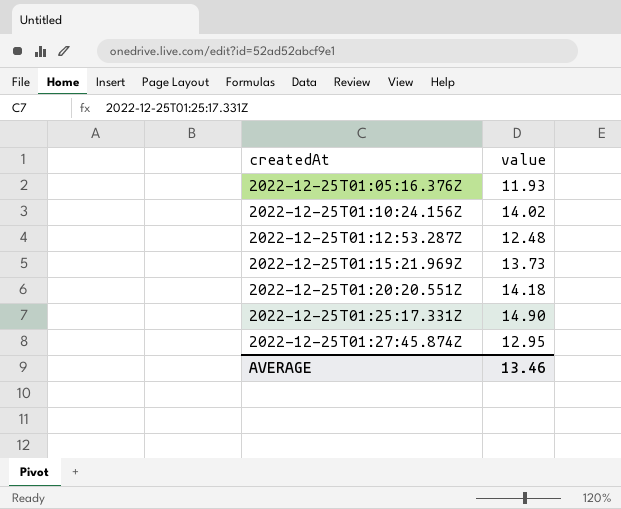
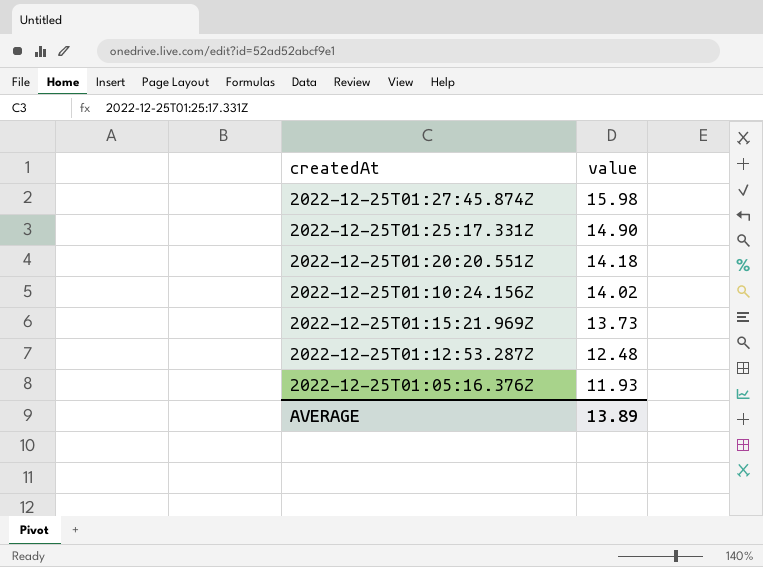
row order: createdAt ascending -> value descending
2022-12-25T01:27:45.874Z | value: 12.95 -> 15.98
AVERAGE | value: 13.46 -> 13.89

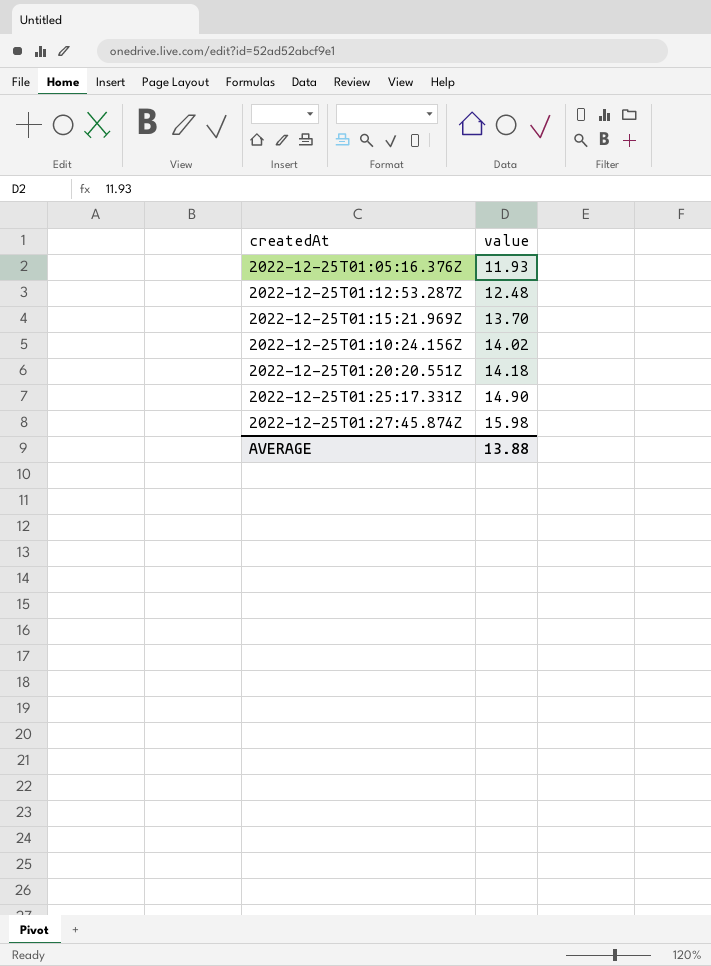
row order: value descending -> value ascending
2022-12-25T01:15:21.969Z | value: 13.73 -> 13.70
AVERAGE | value: 13.89 -> 13.88

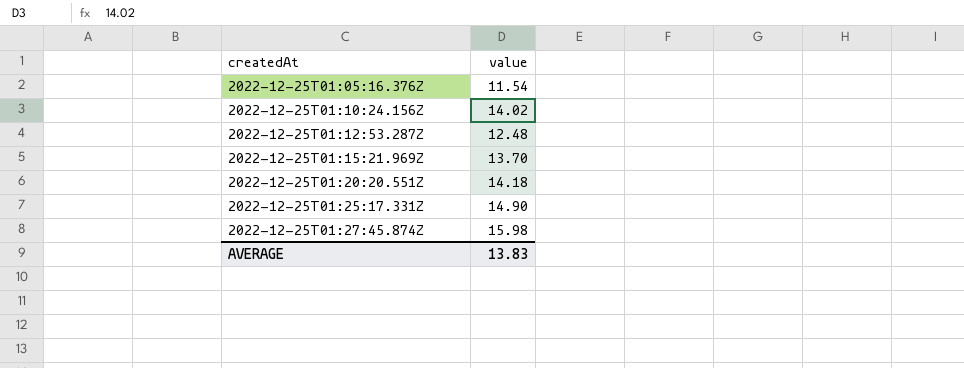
row order: value ascending -> createdAt ascending
2022-12-25T01:05:16.376Z | value: 11.93 -> 11.54
AVERAGE | value: 13.88 -> 13.83

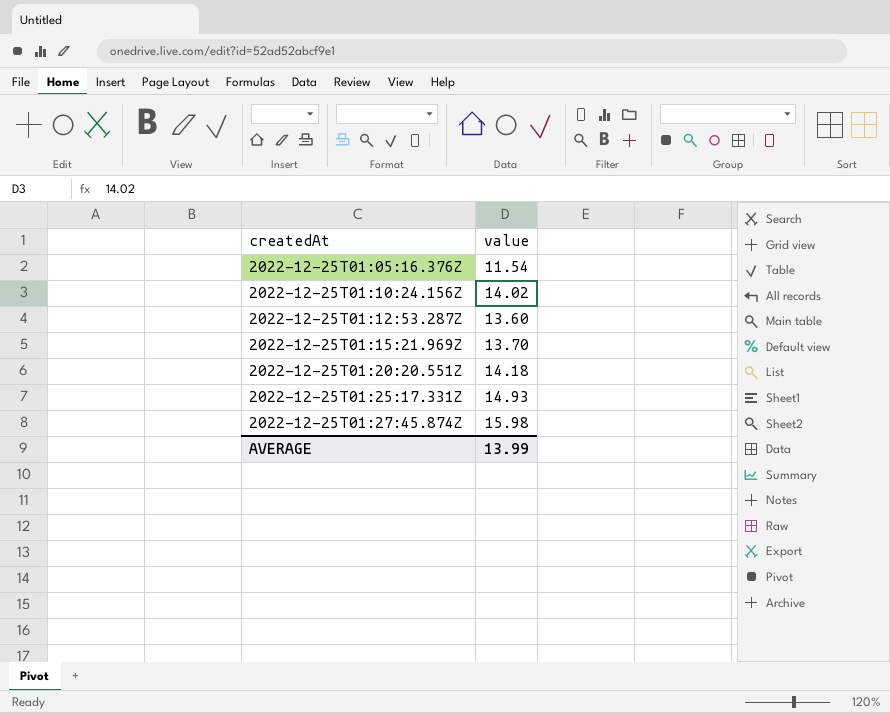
2022-12-25T01:12:53.287Z | value: 12.48 -> 13.60
2022-12-25T01:25:17.331Z | value: 14.90 -> 14.93
AVERAGE | value: 13.83 -> 13.99

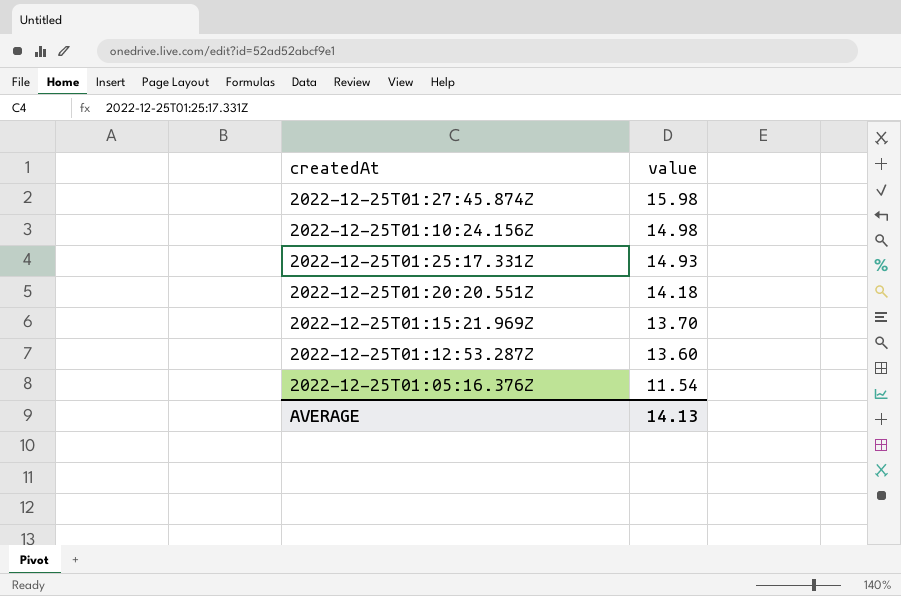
row order: createdAt ascending -> value descending
2022-12-25T01:10:24.156Z | value: 14.02 -> 14.98
AVERAGE | value: 13.99 -> 14.13

